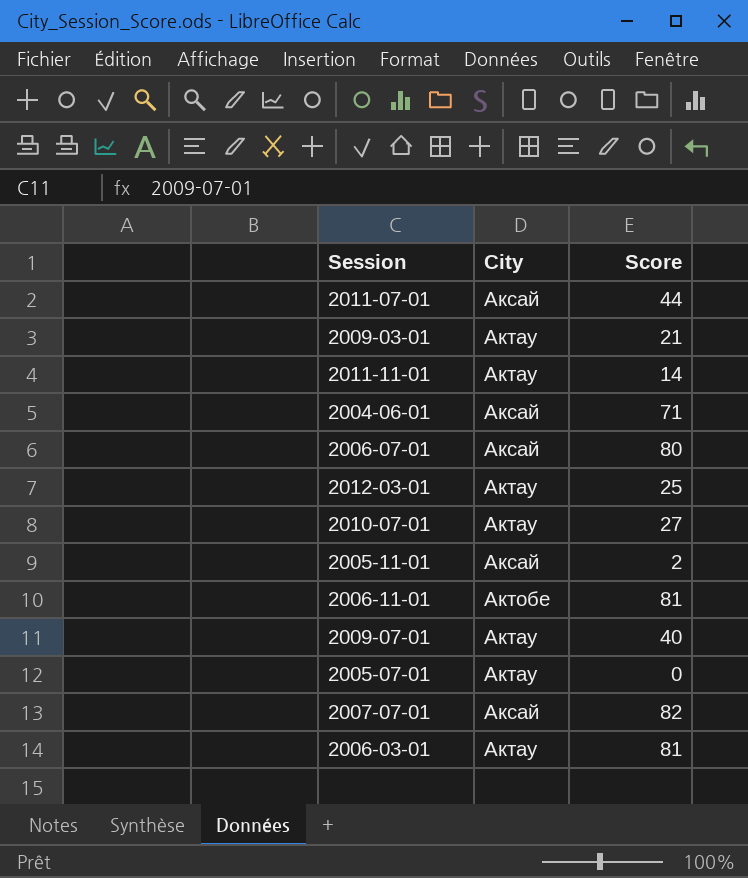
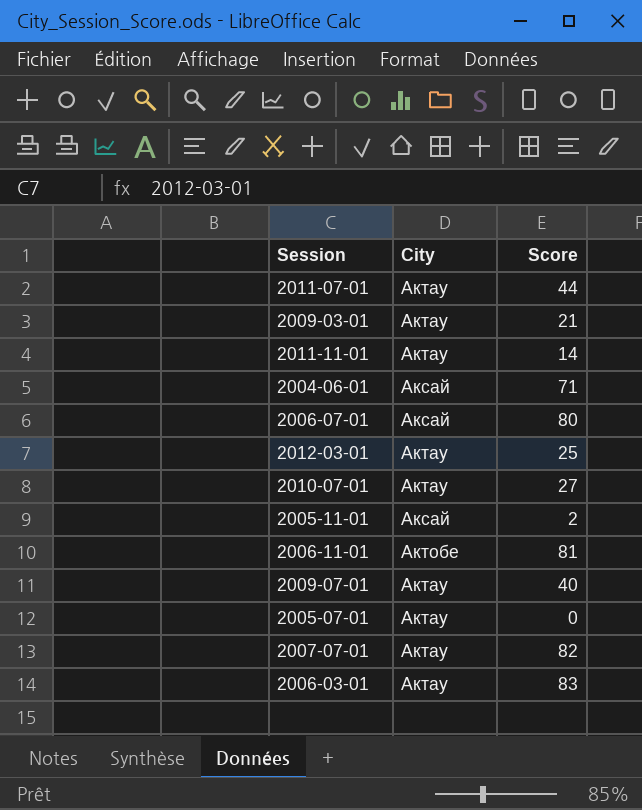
2011-07-01 | City: Аксай -> Актау
2007-07-01 | City: Аксай -> Актау
2006-03-01 | Score: 81 -> 83

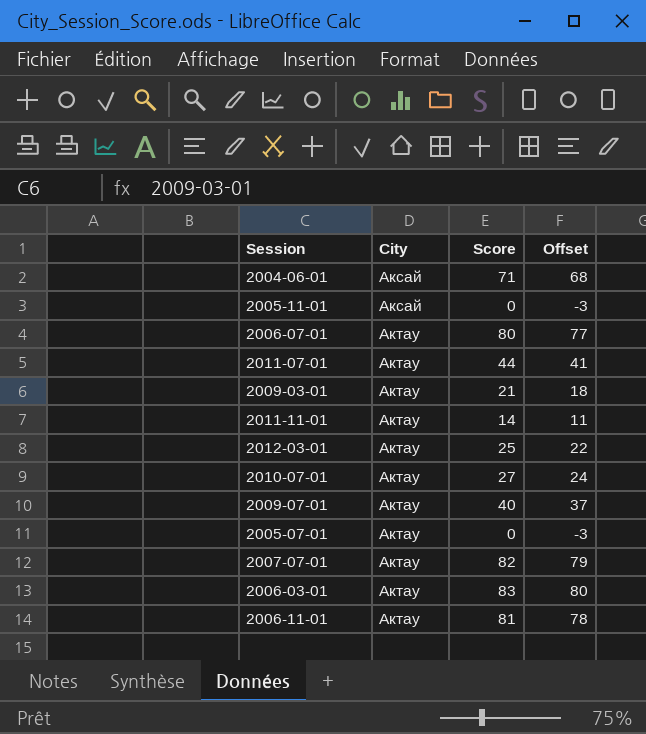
row order: none -> City ascending
column Offset | formula: none -> [Score] - 3
2005-11-01 | Score: 2 -> 0
2006-07-01 | City: Аксай -> Актау
2006-11-01 | City: Актобе -> Актау

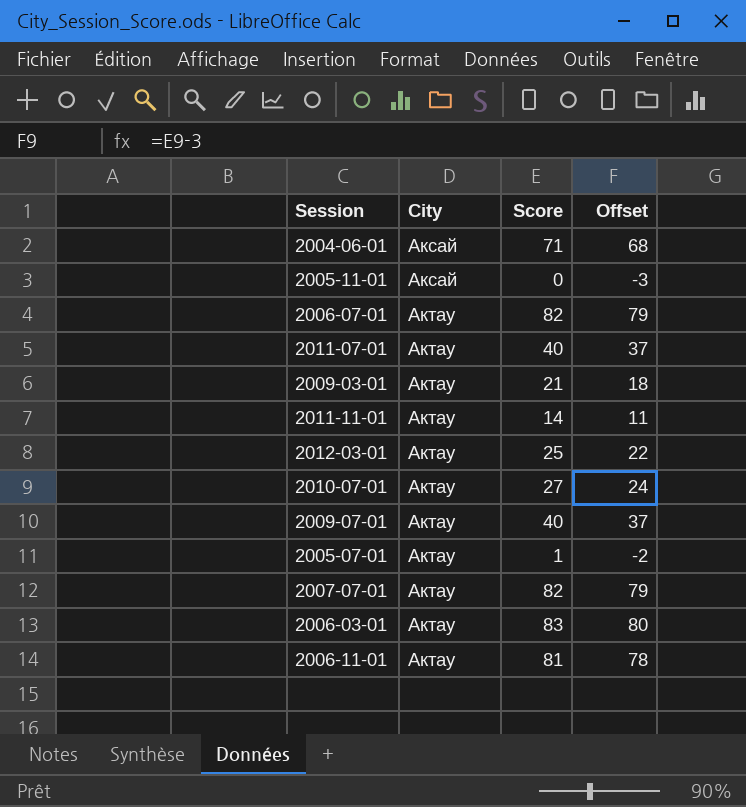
2006-07-01 | Score: 80 -> 82
2006-07-01 | Offset: 77 -> 79
2011-07-01 | Score: 44 -> 40
2011-07-01 | Offset: 41 -> 37
2005-07-01 | Score: 0 -> 1
2005-07-01 | Offset: -3 -> -2

